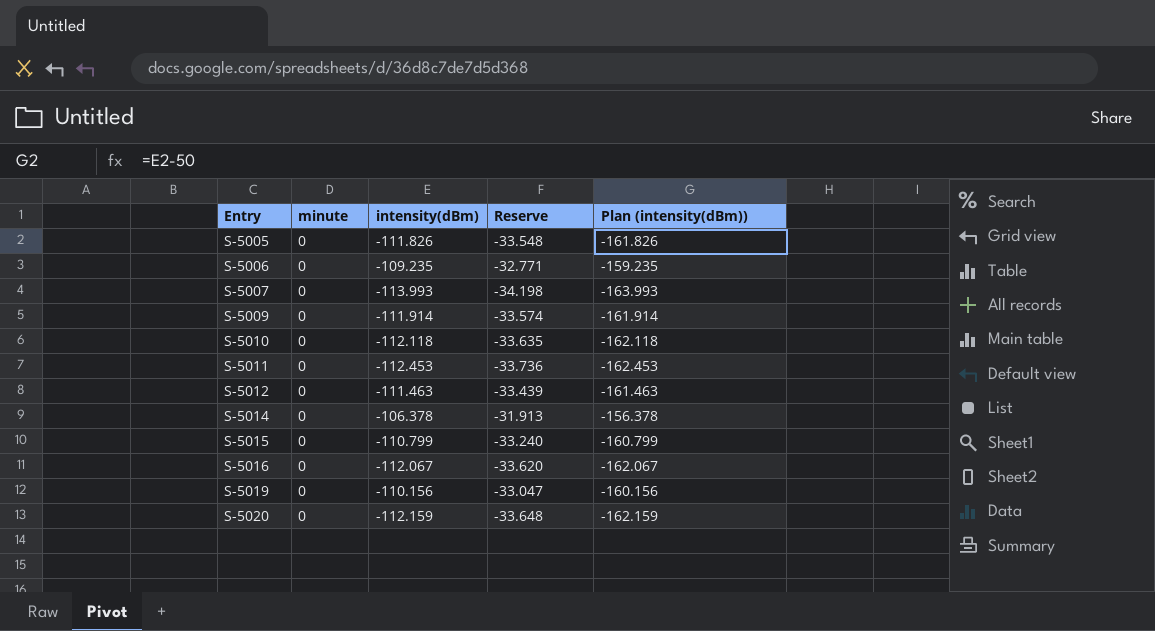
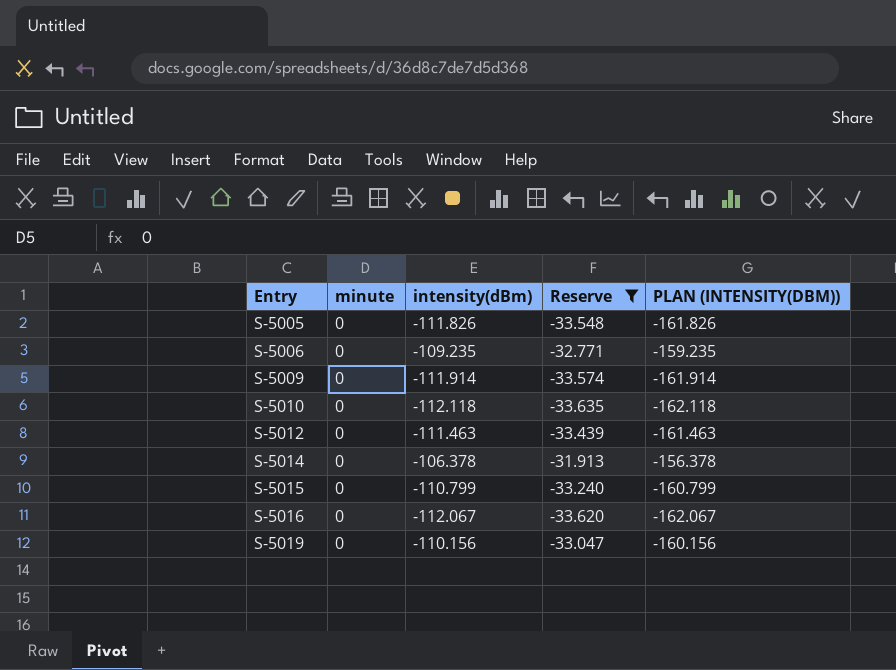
filter: none -> Reserve >= -33.635
column name: Plan (intensity(dBm)) -> PLAN (INTENSITY(DBM))

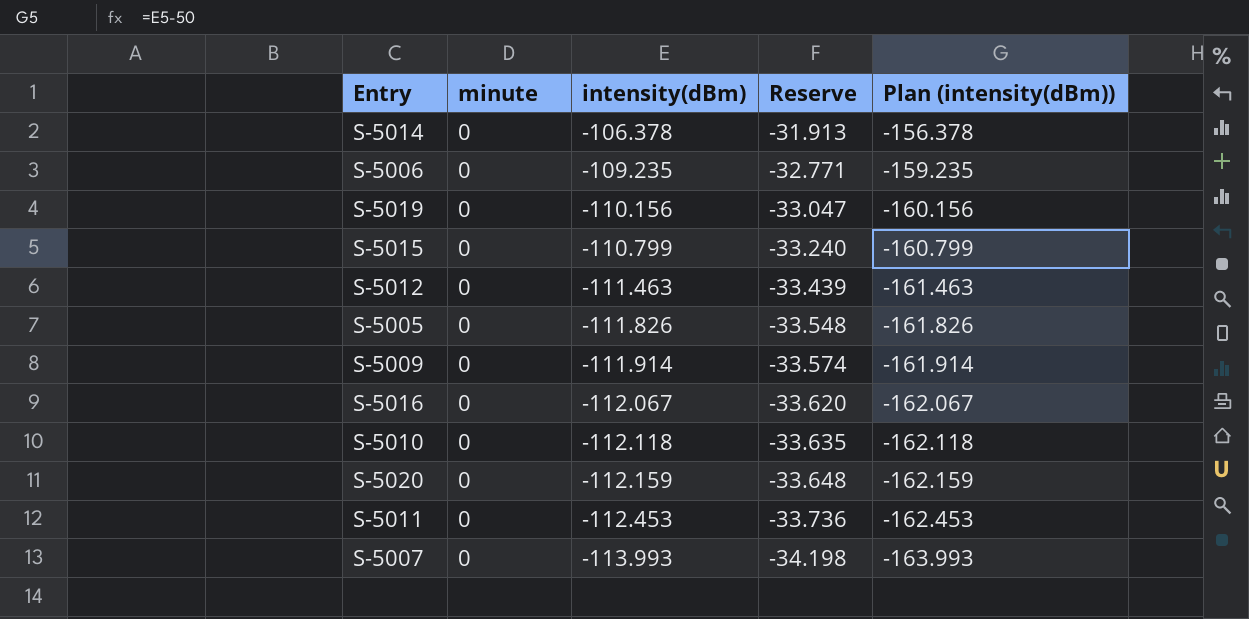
filter: Reserve >= -33.635 -> none
row order: Entry ascending -> intensity(dBm) descending
column name: PLAN (INTENSITY(DBM)) -> Plan (intensity(dBm))

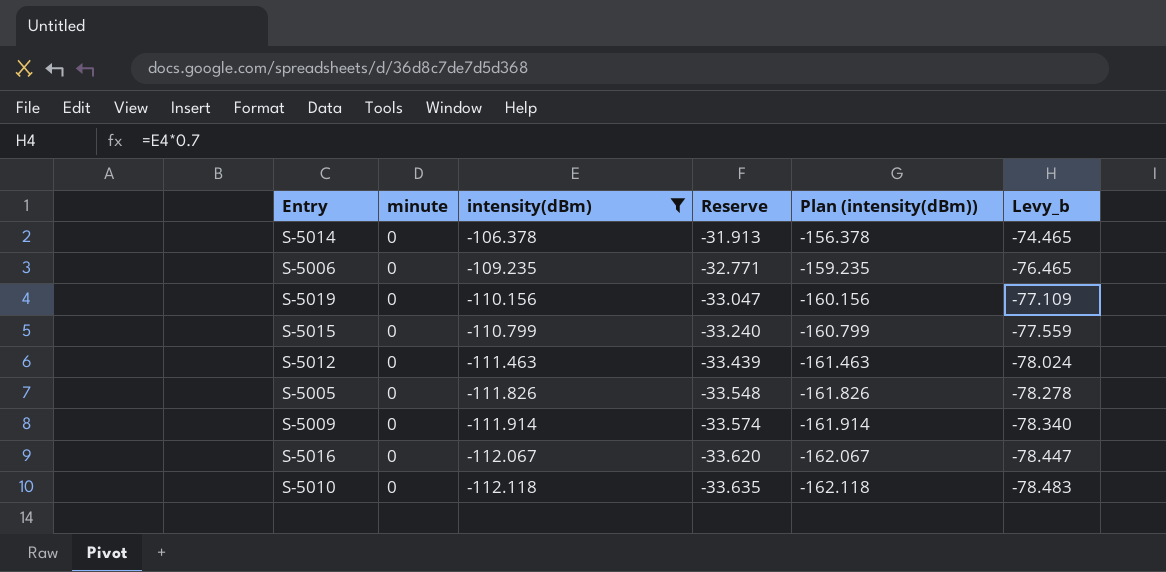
filter: none -> intensity(dBm) >= -112.118
column Levy_b | formula: none -> [intensity(dBm)] * 0.7

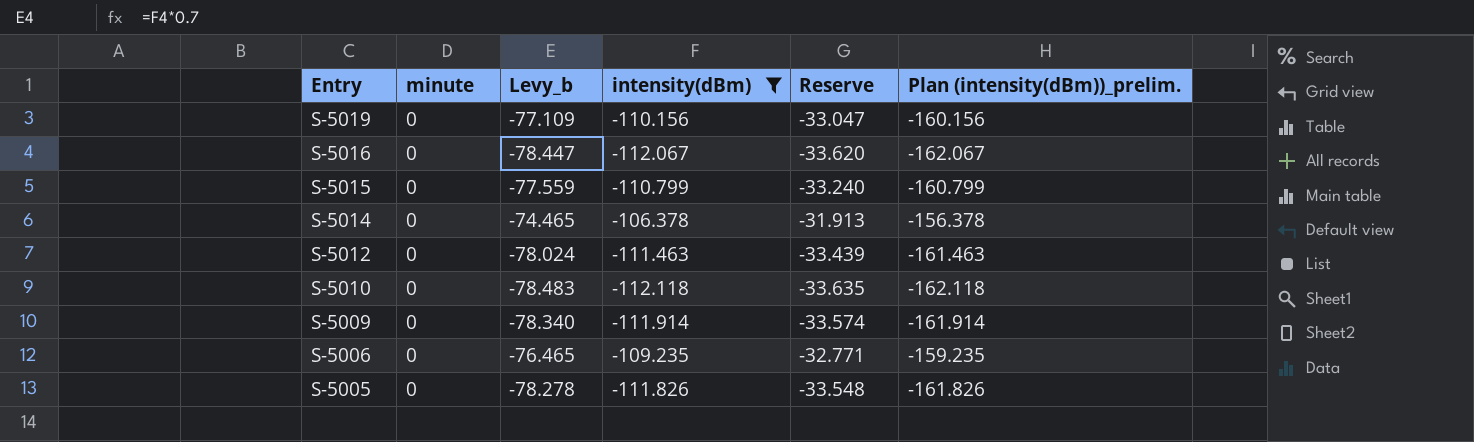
row order: intensity(dBm) descending -> Entry descending
column Levy_b | position: 6 -> 3
column name: Plan (intensity(dBm)) -> Plan (intensity(dBm))_prelim.

